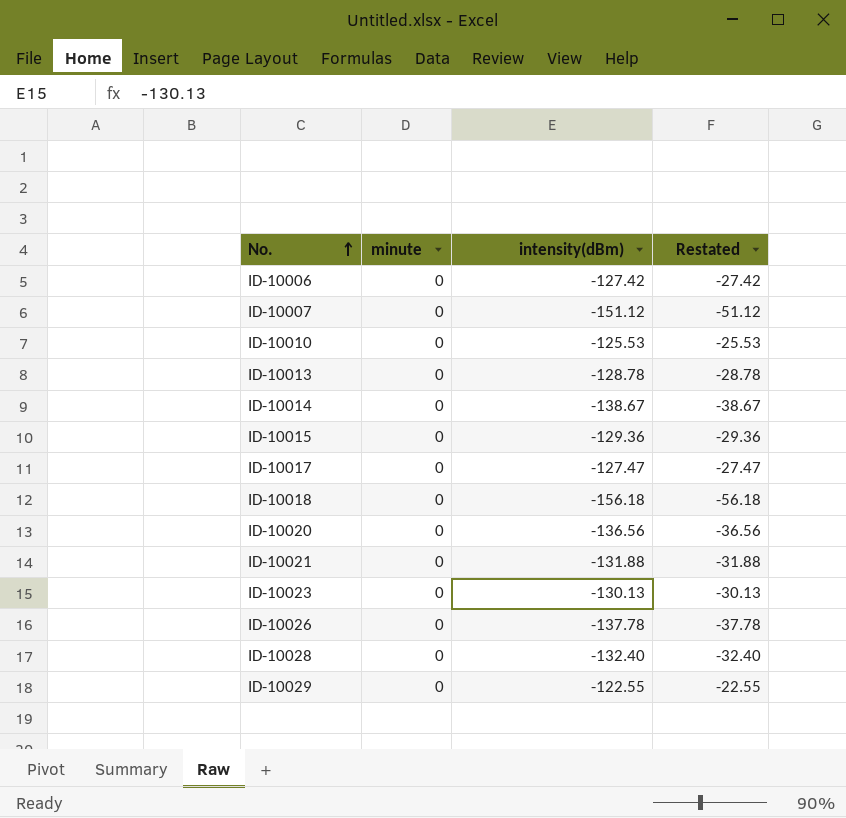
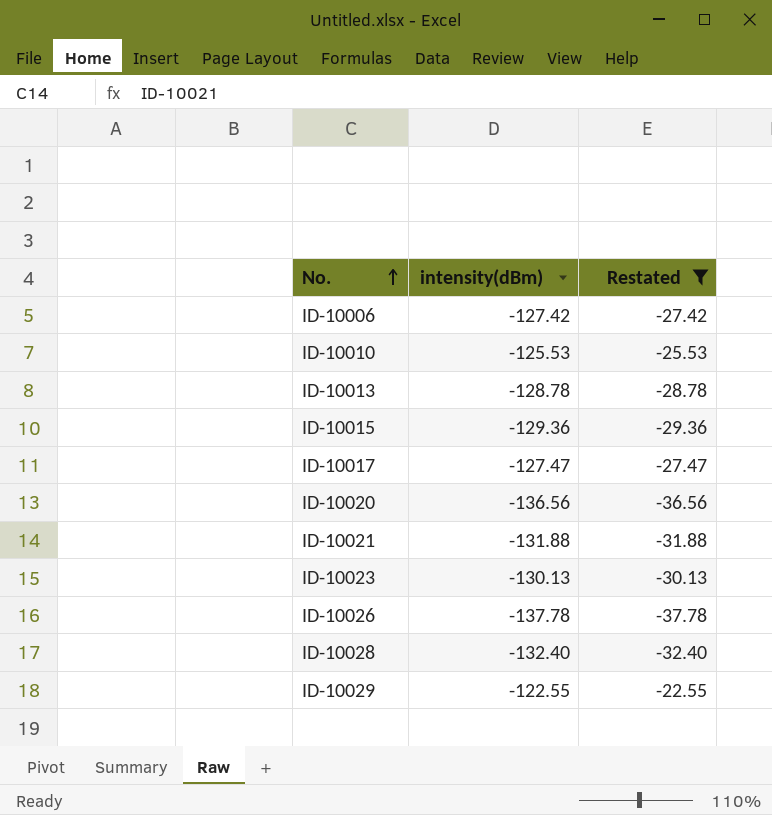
filter: none -> Restated >= -37.78
column minute | position: 2 -> none

